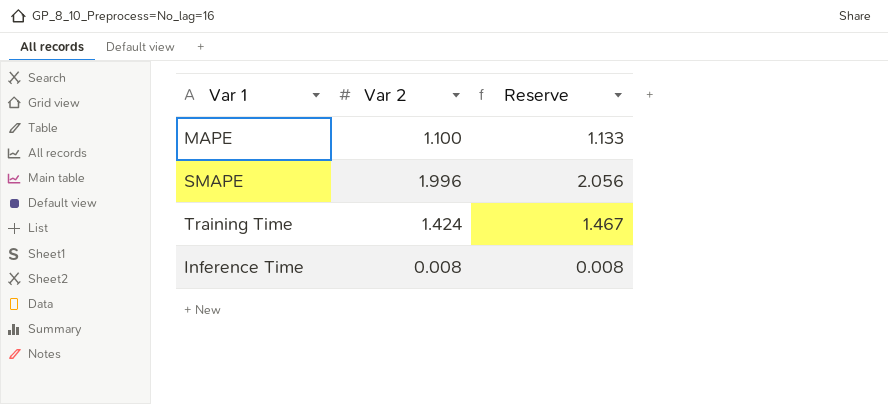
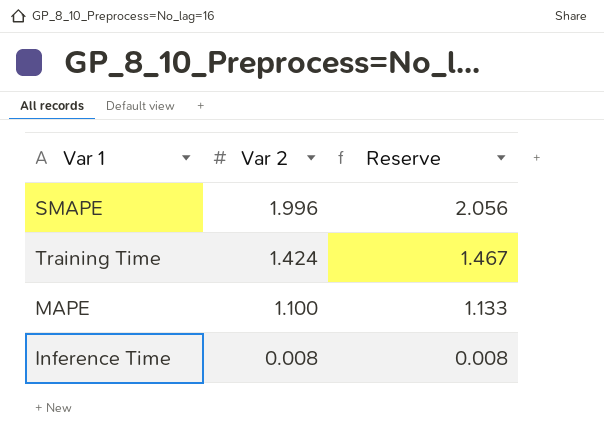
row order: none -> Var 2 descending

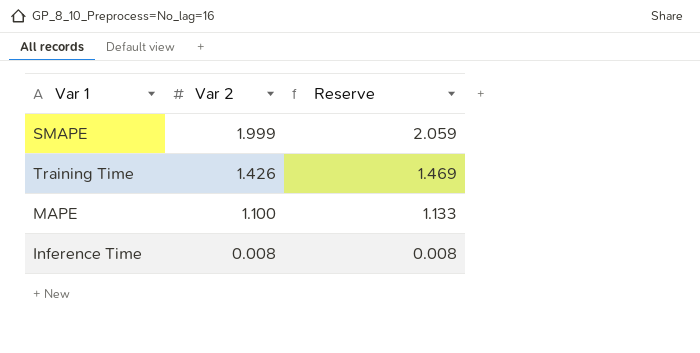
SMAPE | Var 2: 1.996 -> 1.999
SMAPE | Reserve: 2.056 -> 2.059
Training Time | Var 2: 1.424 -> 1.426
Training Time | Reserve: 1.467 -> 1.469

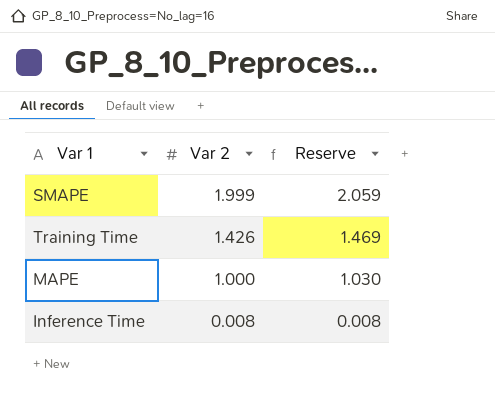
MAPE | Var 2: 1.100 -> 1.000
MAPE | Reserve: 1.133 -> 1.030

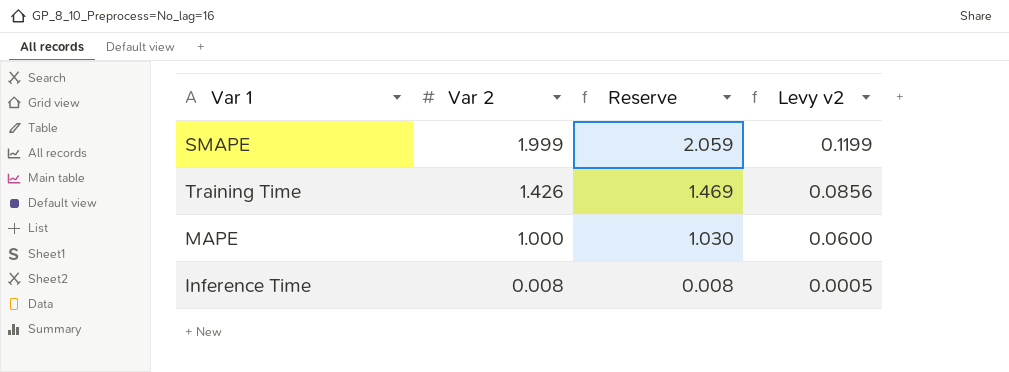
column Levy v2 | formula: none -> [Var 2] * 0.06

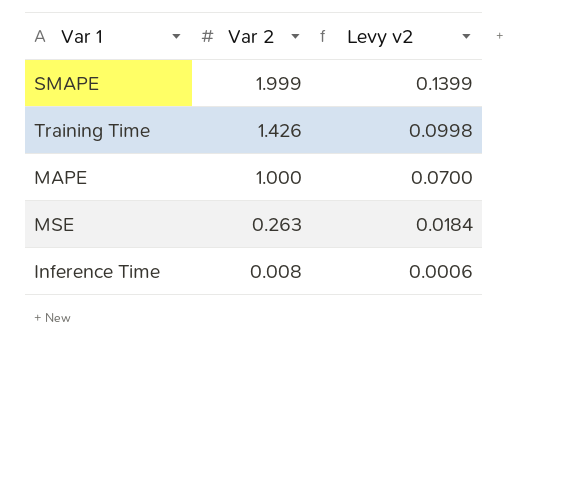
column Reserve | formula: [Var 2] * 1.03 -> none
column Levy v2 | formula: [Var 2] * 0.06 -> [Var 2] * 0.07
row MSE: none -> 0.263 | 0.0184

